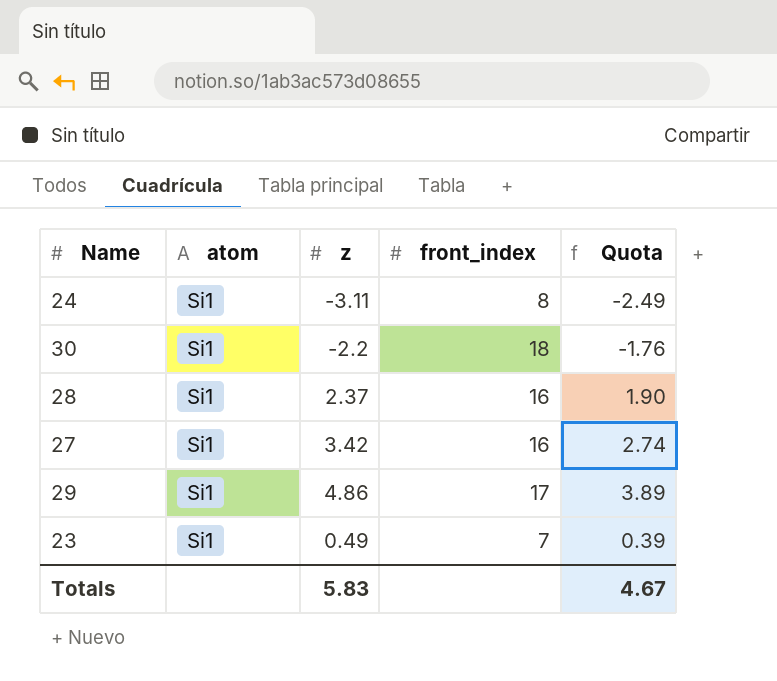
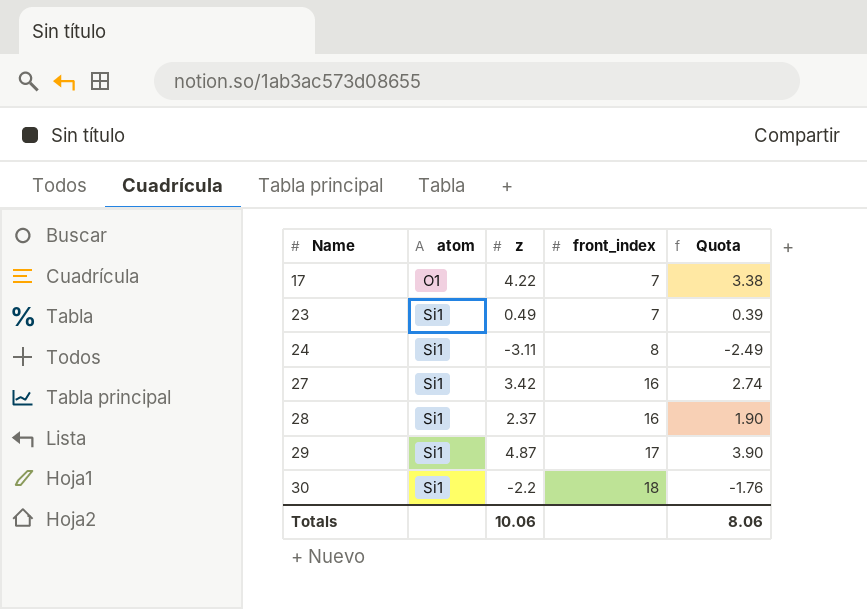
row order: none -> Name ascending
row 17: none -> O1 | 4.22 | 7 | 3.38
29 | z: 4.86 -> 4.87
29 | Quota: 3.89 -> 3.90
Totals | z: 5.83 -> 10.06
Totals | Quota: 4.67 -> 8.06

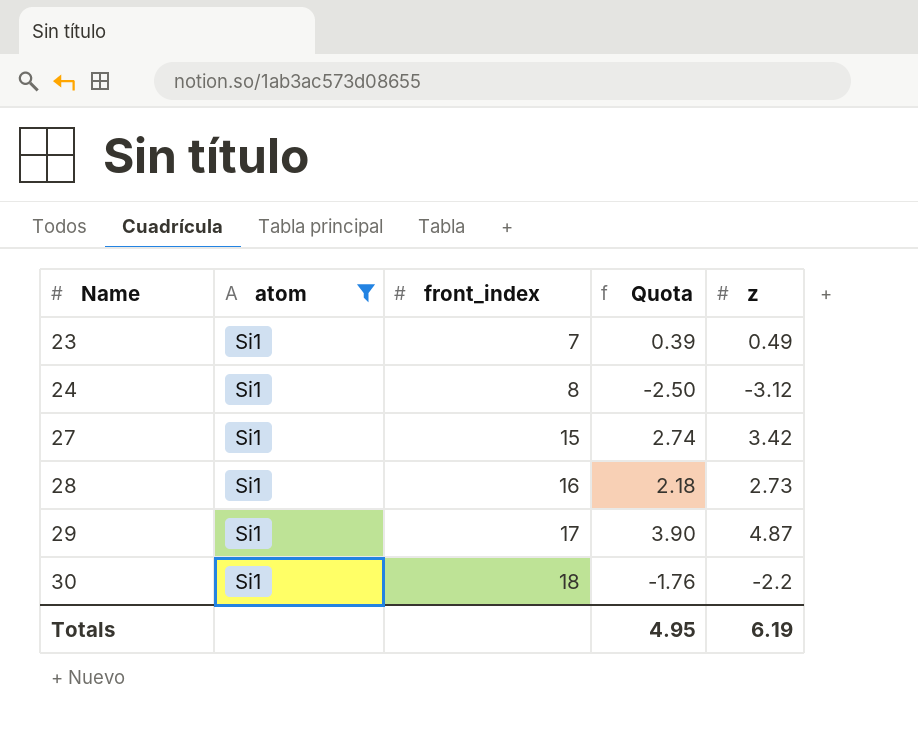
filter: none -> atom = Si1
column z | position: 3 -> 5
24 | Quota: -2.49 -> -2.50
24 | z: -3.11 -> -3.12
27 | front_index: 16 -> 15
28 | Quota: 1.90 -> 2.18
28 | z: 2.37 -> 2.73
Totals | Quota: 8.06 -> 4.95
Totals | z: 10.06 -> 6.19

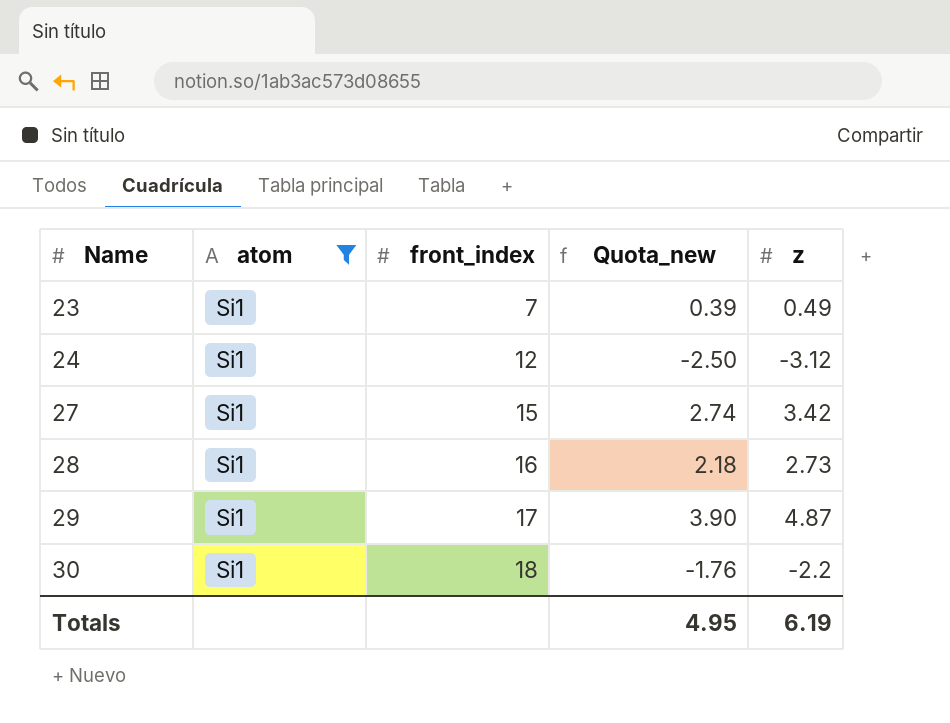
column name: Quota -> Quota_new
24 | front_index: 8 -> 12

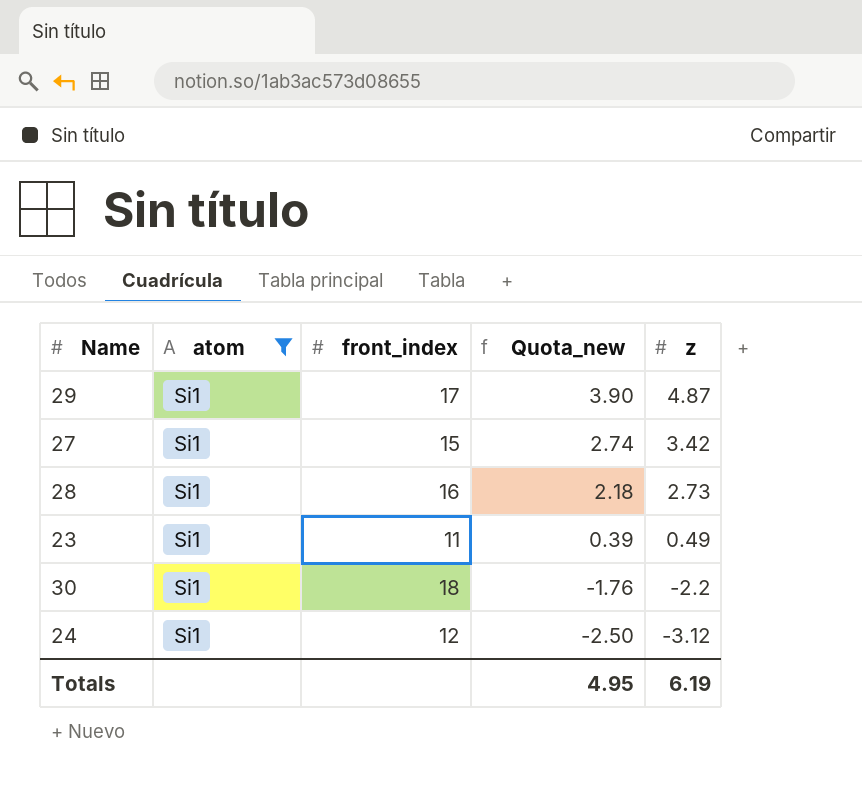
row order: Name ascending -> Quota_new descending
23 | front_index: 7 -> 11

